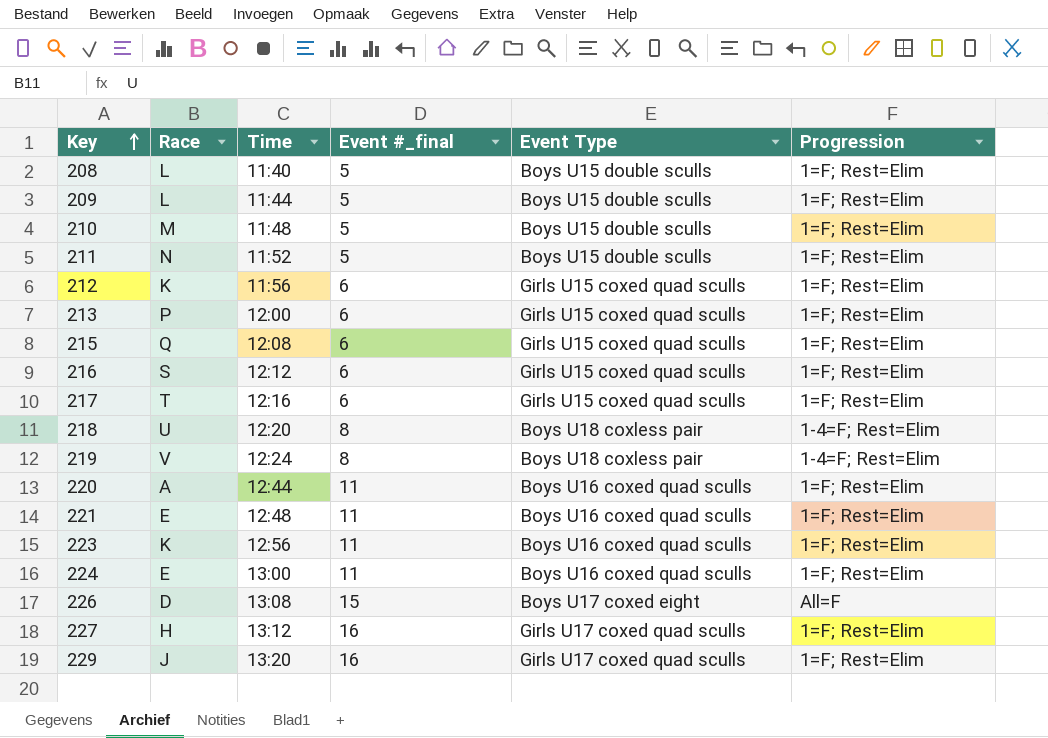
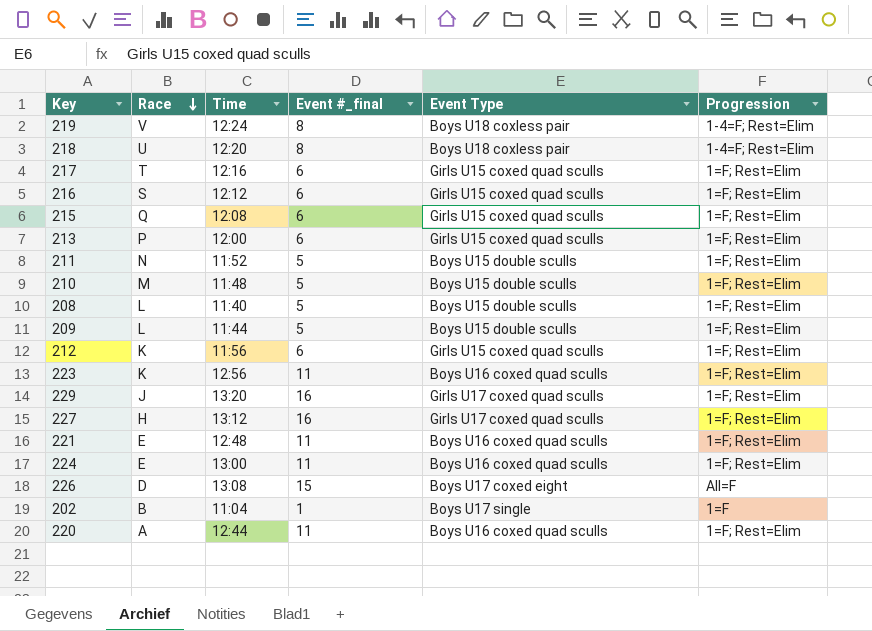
row order: Key ascending -> Race descending
row 202: none -> B | 11:04 | 1 | Boys U17 single | 1=F

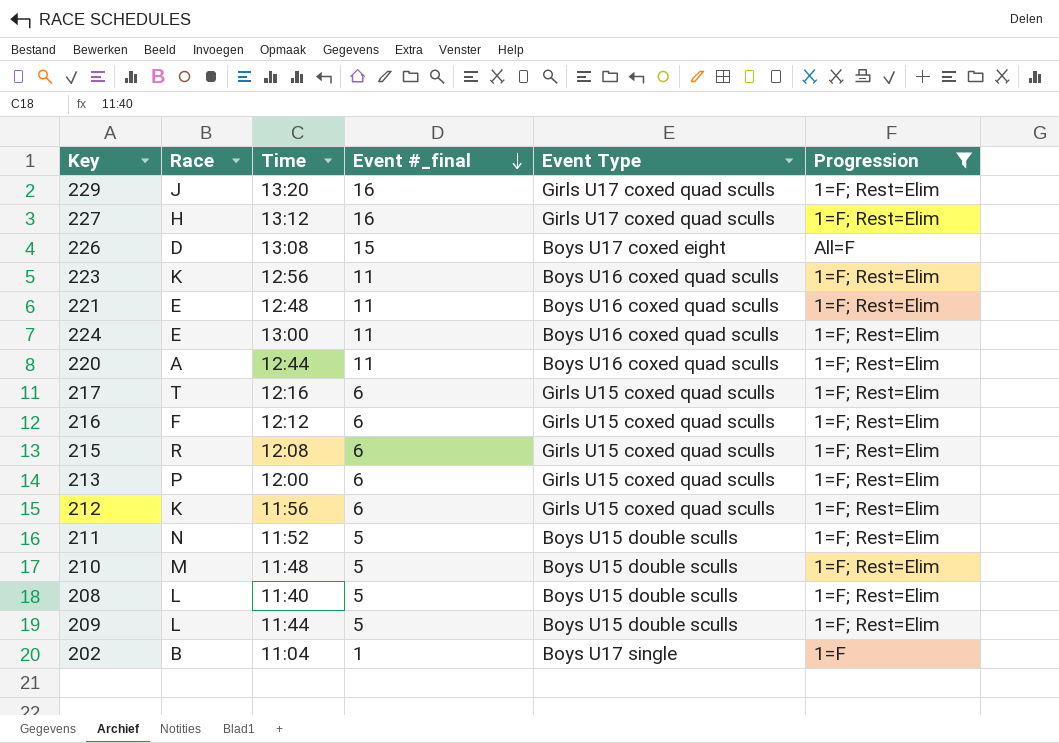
filter: none -> Progression != 1-4=F; Rest=Elim
row order: Race descending -> Event #_final descending
216 | Race: S -> F
215 | Race: Q -> R

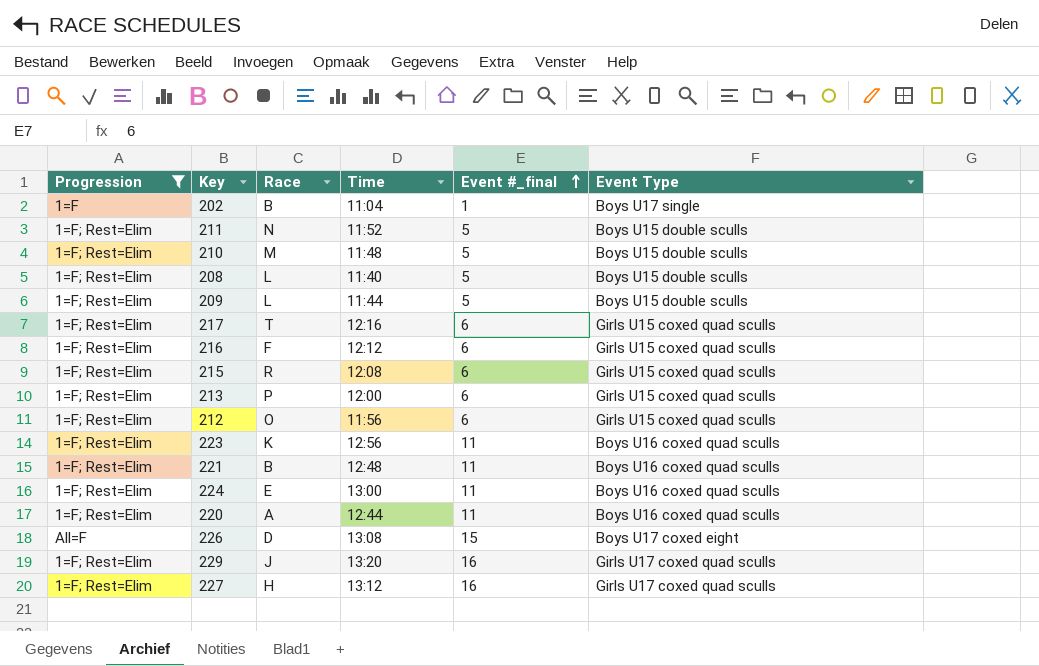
row order: Event #_final descending -> Event #_final ascending
column Progression | position: 6 -> 1
212 | Race: K -> O
221 | Race: E -> B

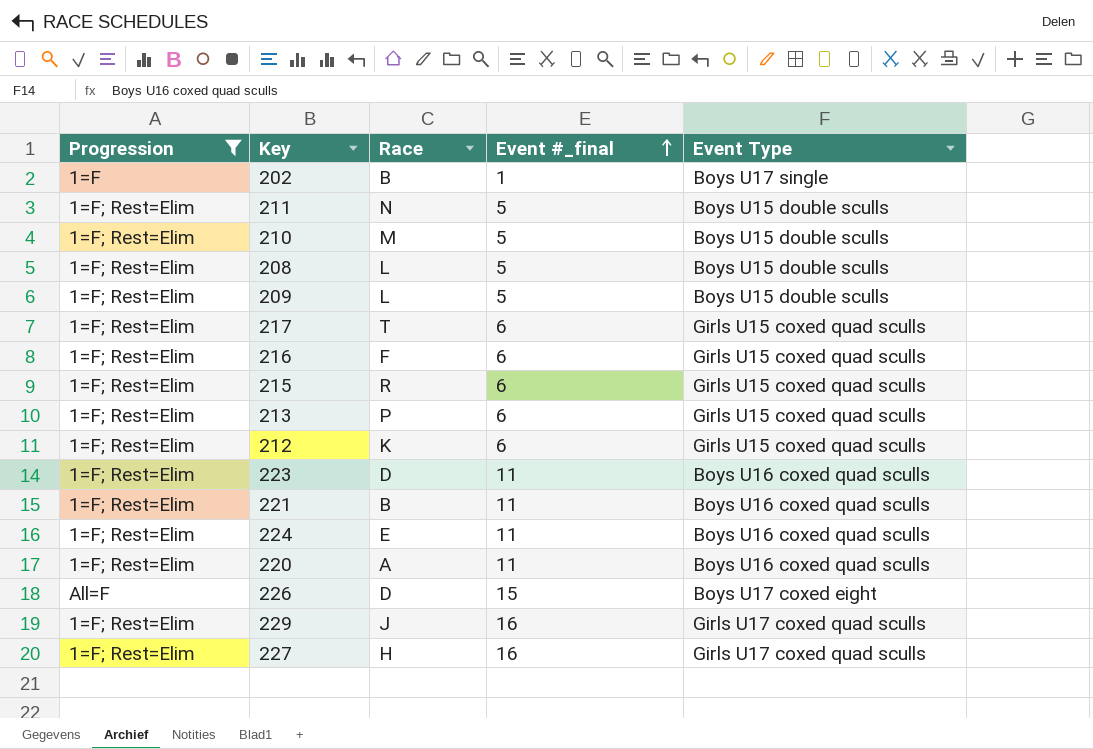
column Time | position: 4 -> none
212 | Race: O -> K
223 | Race: K -> D

